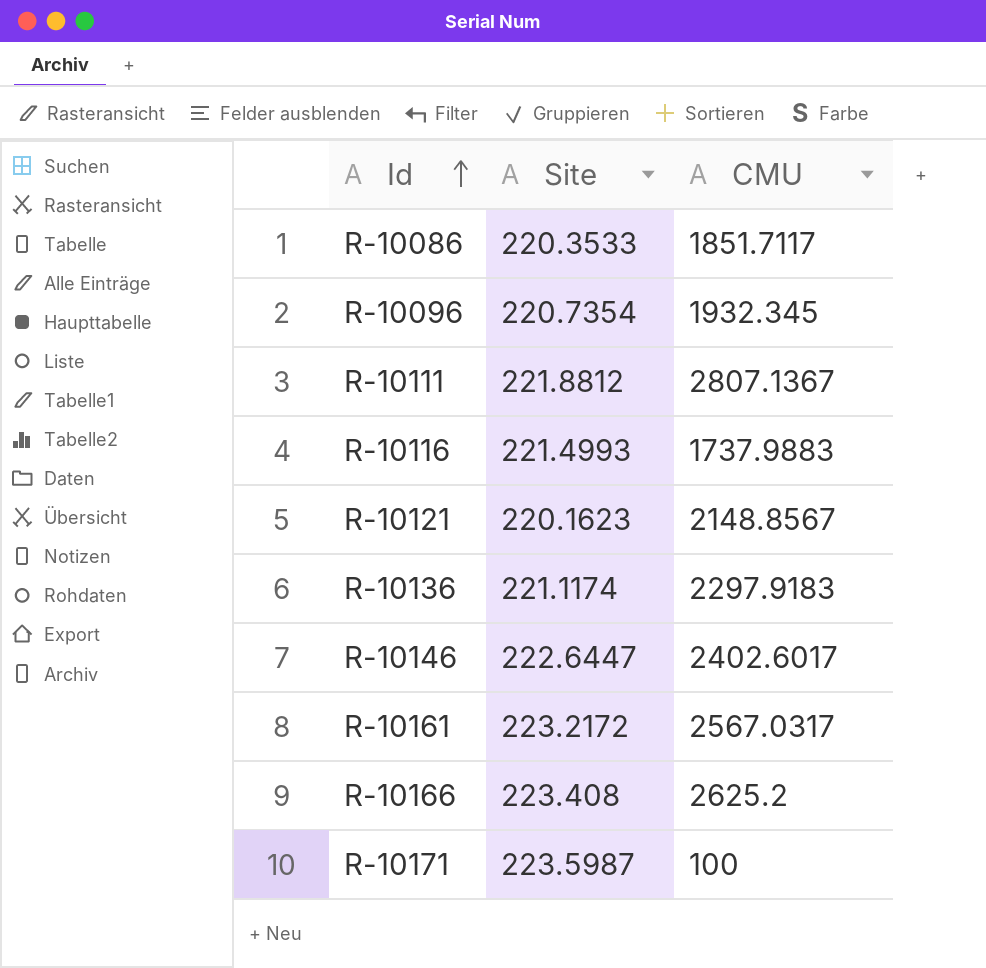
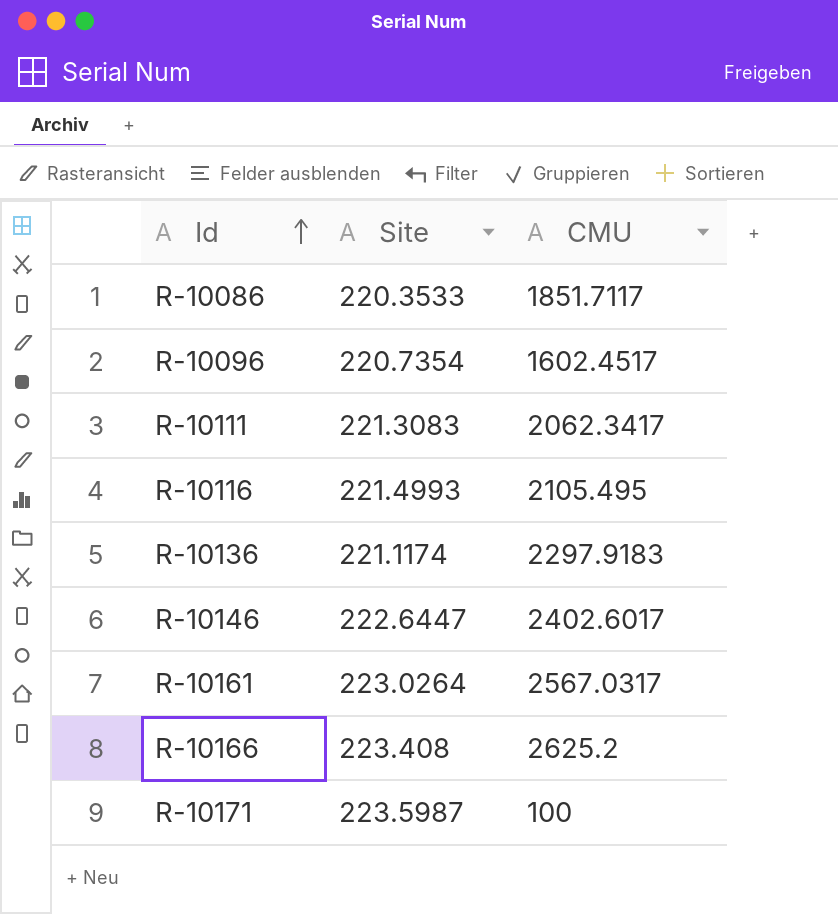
row R-10121: 220.1623 | 2148.8567 -> none
R-10096 | CMU: 1932.345 -> 1602.4517
R-10111 | Site: 221.8812 -> 221.3083
R-10111 | CMU: 2807.1367 -> 2062.3417
R-10116 | CMU: 1737.9883 -> 2105.495
R-10161 | Site: 223.2172 -> 223.0264

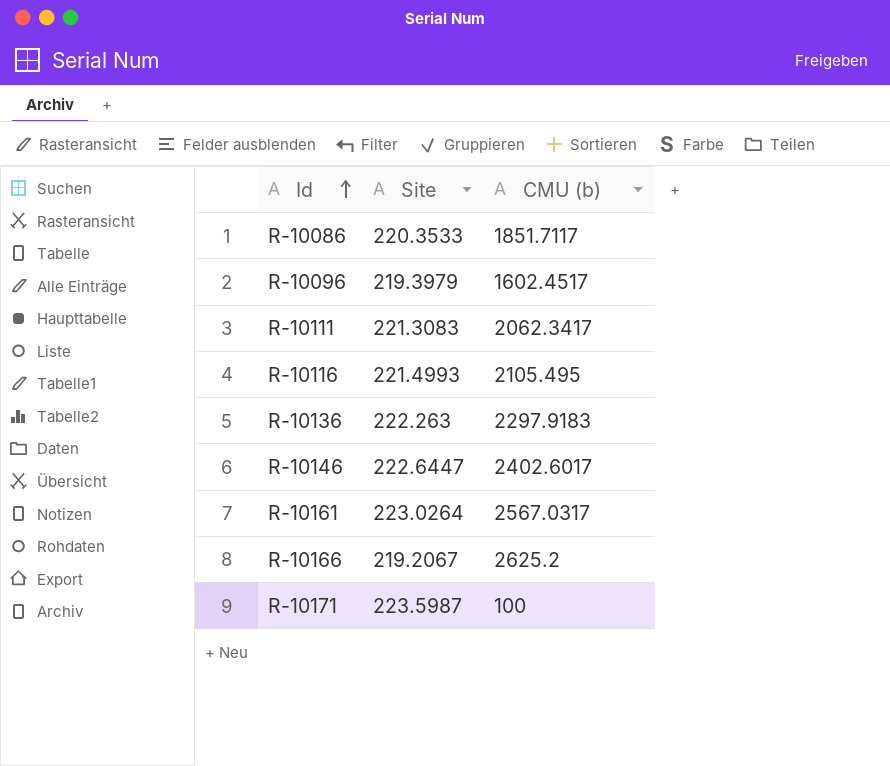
column name: CMU -> CMU (b)
R-10096 | Site: 220.7354 -> 219.3979
R-10136 | Site: 221.1174 -> 222.263
R-10166 | Site: 223.408 -> 219.2067

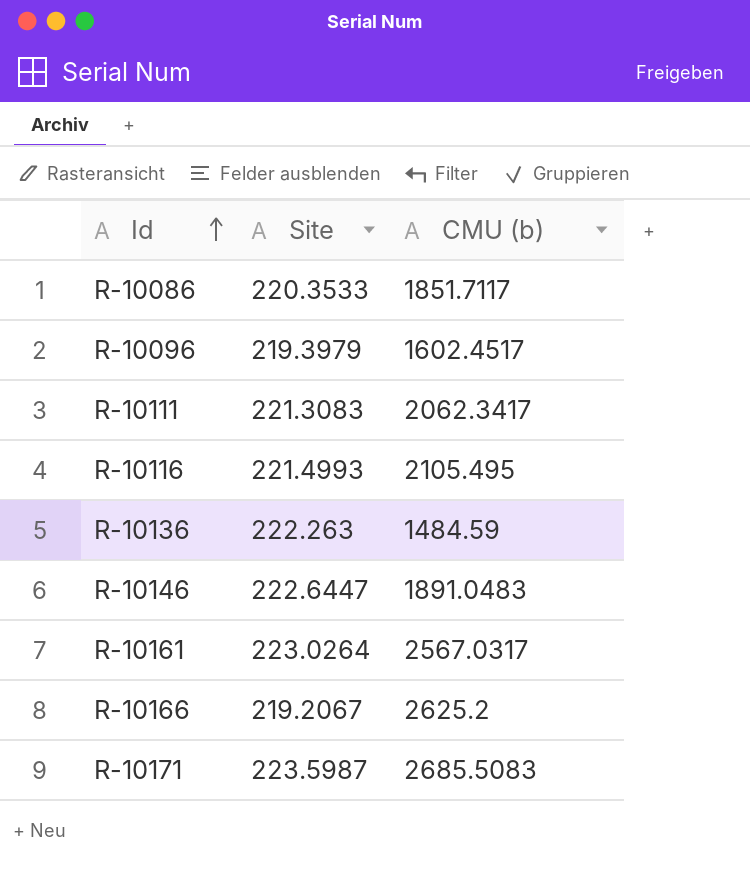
R-10136 | CMU (b): 2297.9183 -> 1484.59
R-10146 | CMU (b): 2402.6017 -> 1891.0483
R-10171 | CMU (b): 100 -> 2685.5083

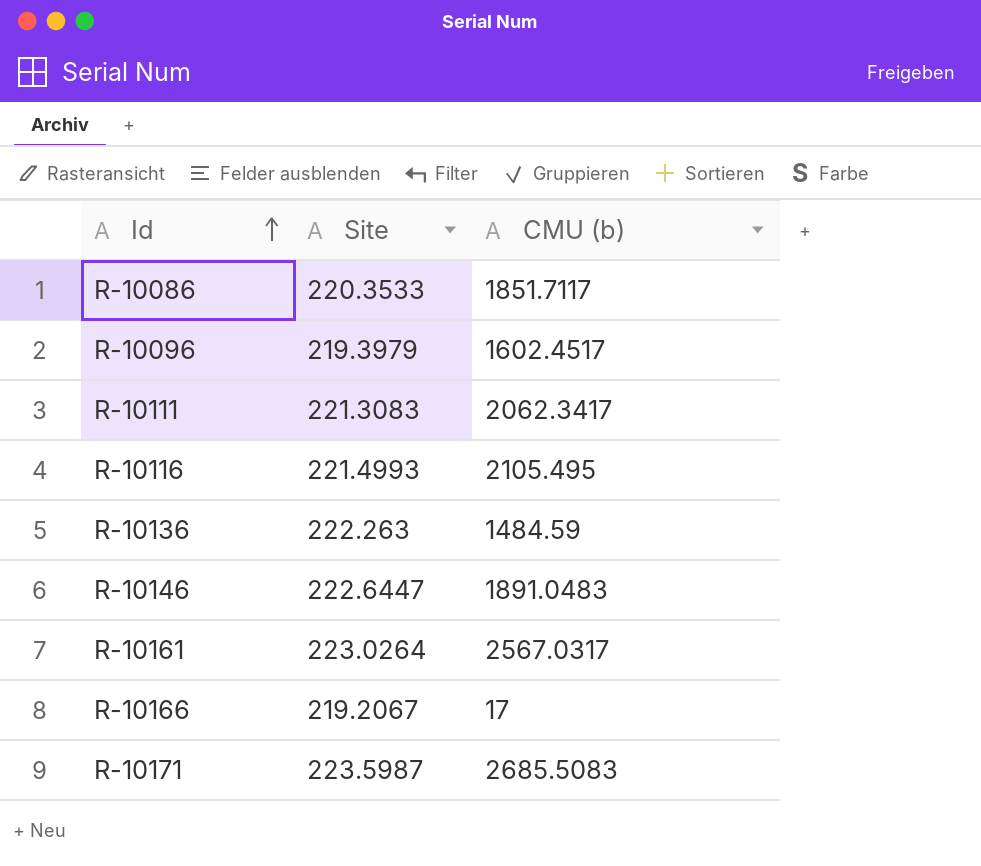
R-10166 | CMU (b): 2625.2 -> 17

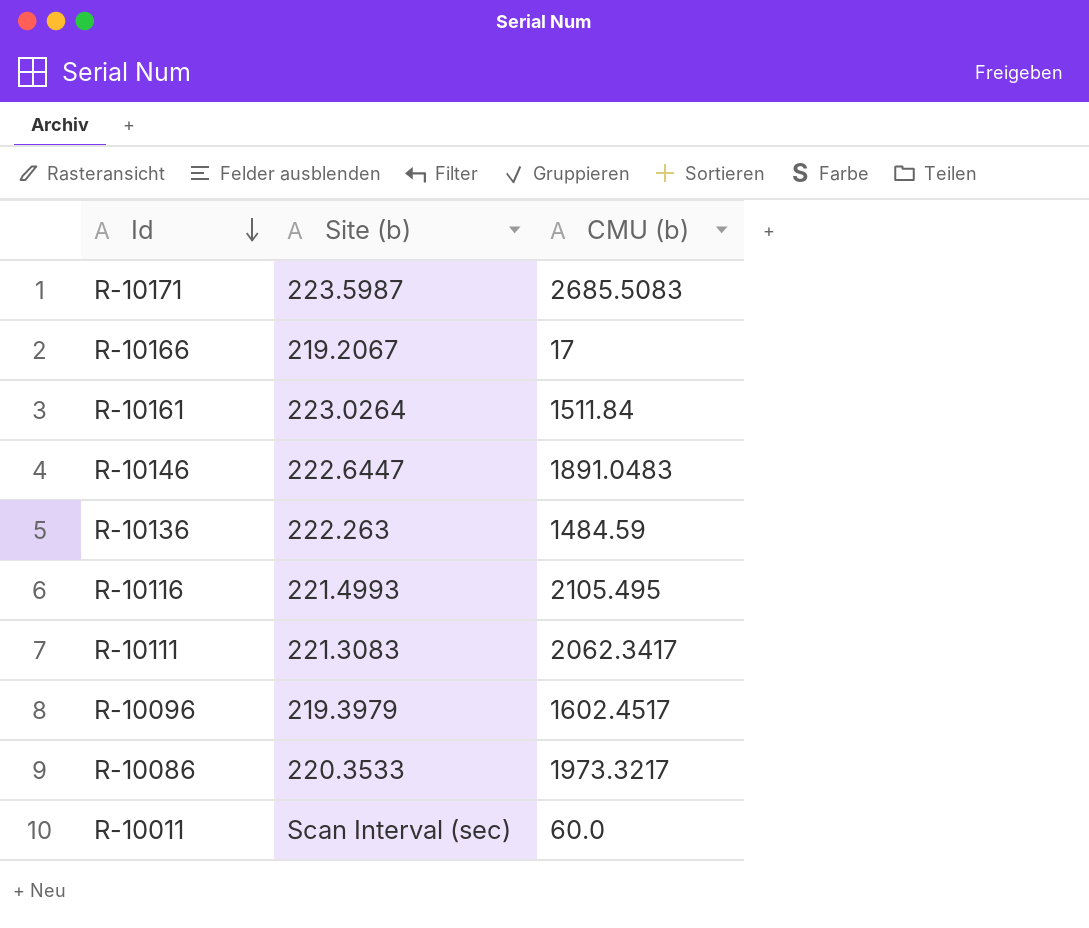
row order: Id ascending -> Id descending
column name: Site -> Site (b)
R-10161 | CMU (b): 2567.0317 -> 1511.84
R-10086 | CMU (b): 1851.7117 -> 1973.3217
row R-10011: none -> Scan Interval (sec) | 60.0

